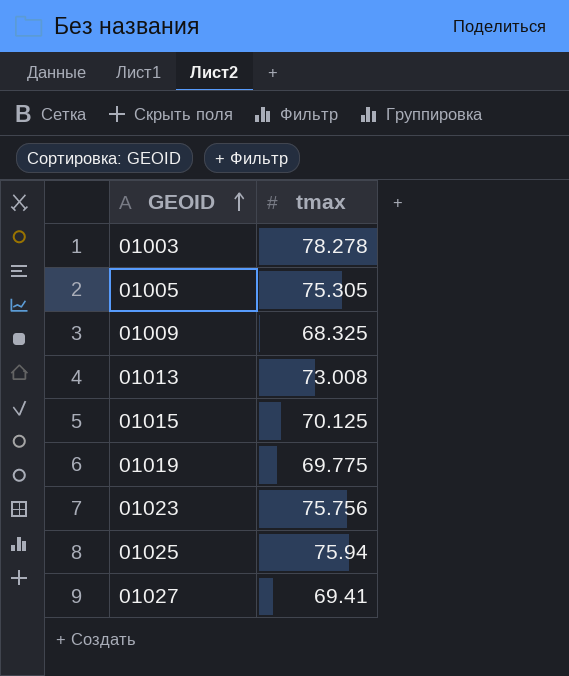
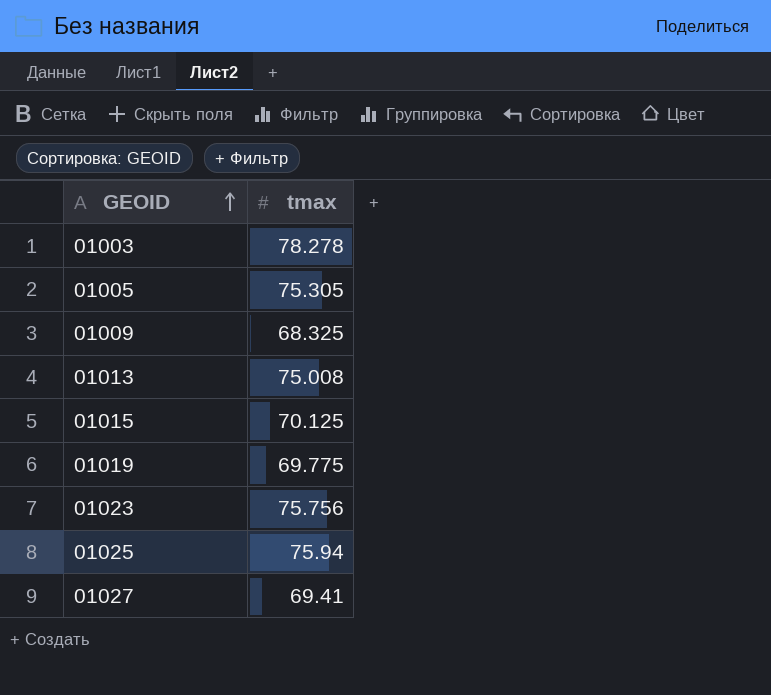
01013 | tmax: 73.008 -> 75.008

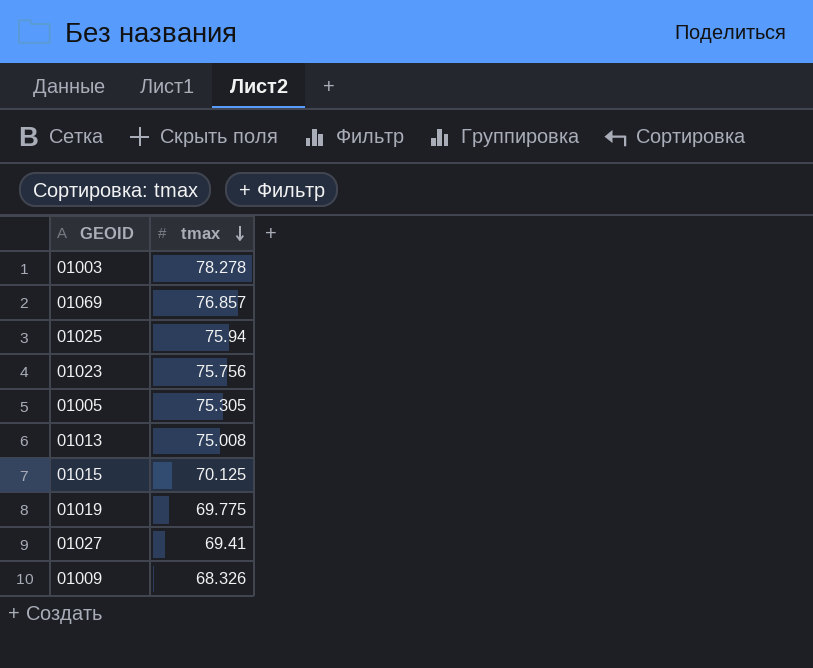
row order: GEOID ascending -> tmax descending
row 01069: none -> 76.857
01009 | tmax: 68.325 -> 68.326

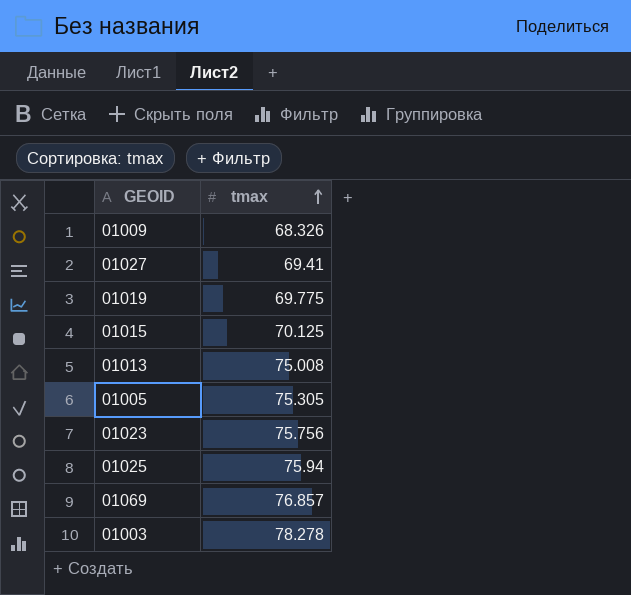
row order: tmax descending -> tmax ascending

